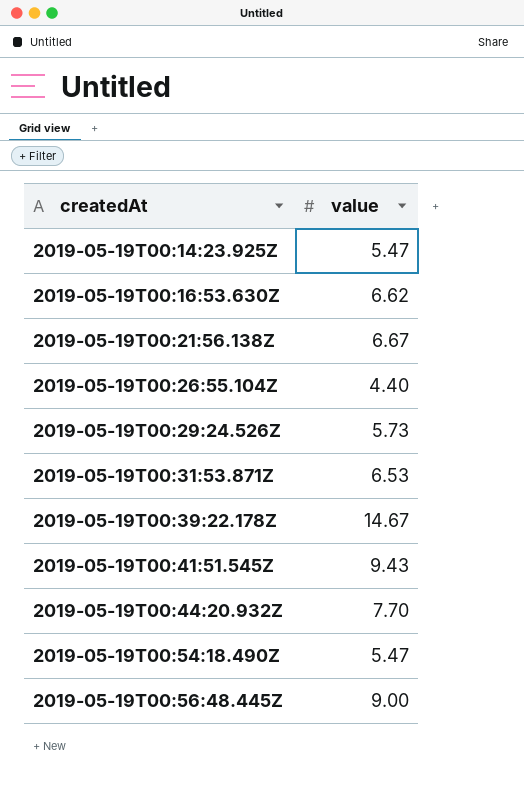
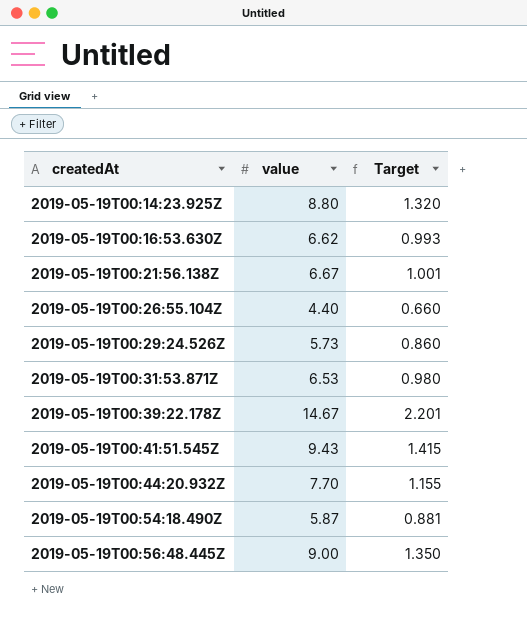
column Target | formula: none -> [value] * 0.15
2019-05-19T00:14:23.925Z | value: 5.47 -> 8.80
2019-05-19T00:54:18.490Z | value: 5.47 -> 5.87

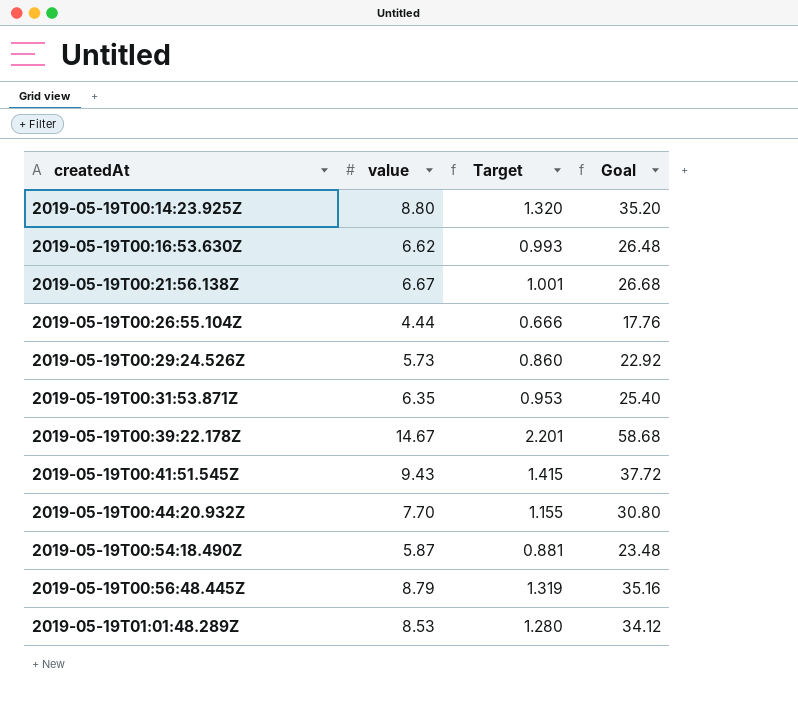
column Goal | formula: none -> [value] * 4
2019-05-19T00:26:55.104Z | value: 4.40 -> 4.44
2019-05-19T00:26:55.104Z | Target: 0.660 -> 0.666
2019-05-19T00:31:53.871Z | value: 6.53 -> 6.35
2019-05-19T00:31:53.871Z | Target: 0.980 -> 0.953
2019-05-19T00:56:48.445Z | value: 9.00 -> 8.79
2019-05-19T00:56:48.445Z | Target: 1.350 -> 1.319
row 2019-05-19T01:01:48.289Z: none -> 8.53 | 1.280 | 34.12

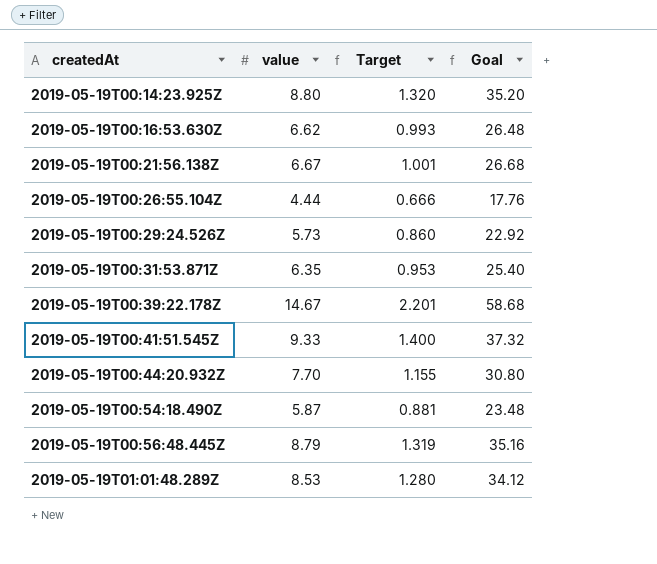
2019-05-19T00:41:51.545Z | value: 9.43 -> 9.33
2019-05-19T00:41:51.545Z | Target: 1.415 -> 1.400
2019-05-19T00:41:51.545Z | Goal: 37.72 -> 37.32

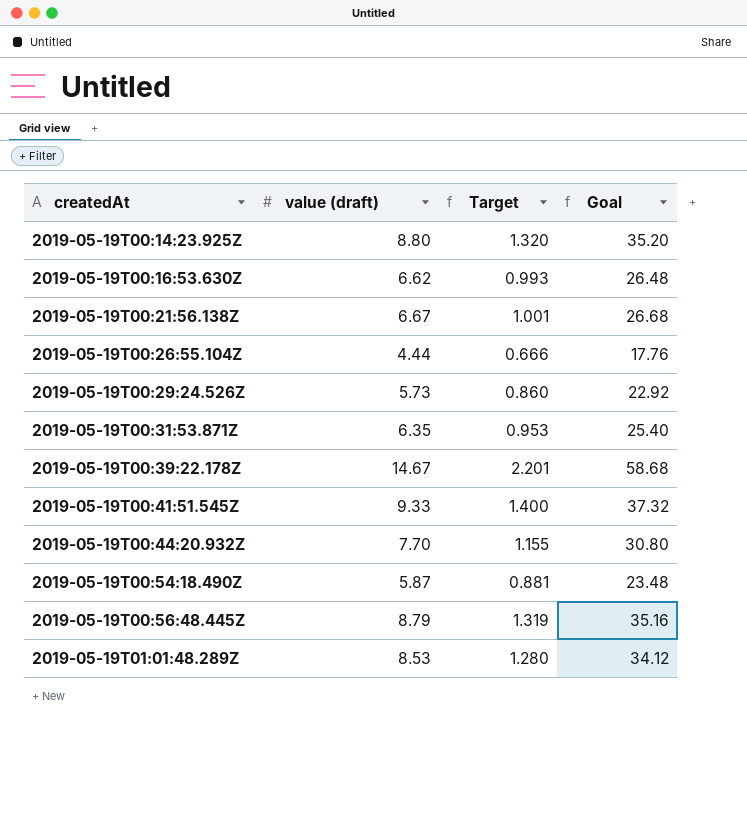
column name: value -> value (draft)

